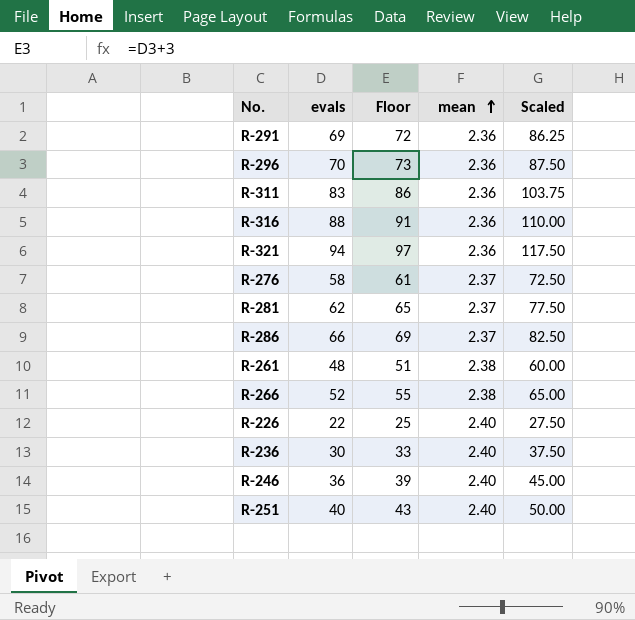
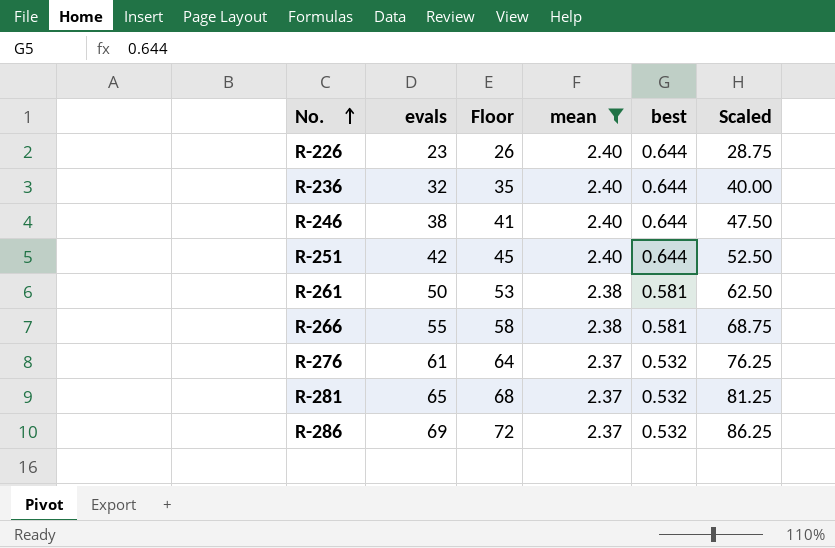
filter: none -> mean != 2.36
row order: mean ascending -> No. ascending
column best | position: none -> 5
R-226 | evals: 22 -> 23
R-226 | Floor: 25 -> 26
R-226 | Scaled: 27.50 -> 28.75
R-236 | evals: 30 -> 32
R-236 | Floor: 33 -> 35
R-236 | Scaled: 37.50 -> 40.00
R-246 | evals: 36 -> 38
R-246 | Floor: 39 -> 41
R-246 | Scaled: 45.00 -> 47.50
R-251 | evals: 40 -> 42
R-251 | Floor: 43 -> 45
R-251 | Scaled: 50.00 -> 52.50
R-261 | evals: 48 -> 50
R-261 | Floor: 51 -> 53
R-261 | Scaled: 60.00 -> 62.50
R-266 | evals: 52 -> 55
R-266 | Floor: 55 -> 58
R-266 | Scaled: 65.00 -> 68.75
R-276 | evals: 58 -> 61
R-276 | Floor: 61 -> 64
R-276 | Scaled: 72.50 -> 76.25
R-281 | evals: 62 -> 65
R-281 | Floor: 65 -> 68
R-281 | Scaled: 77.50 -> 81.25
R-286 | evals: 66 -> 69
R-286 | Floor: 69 -> 72
R-286 | Scaled: 82.50 -> 86.25

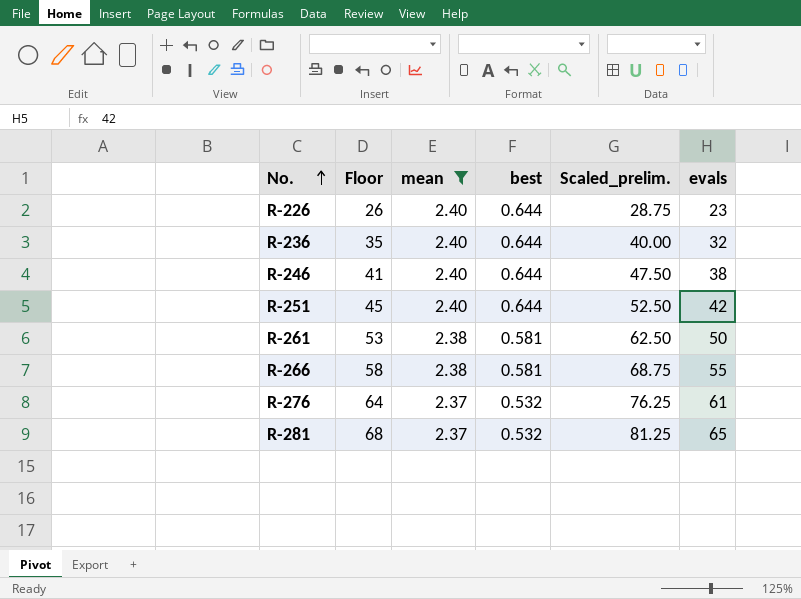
column name: Scaled -> Scaled_prelim.
column evals | position: 2 -> 6
row R-286: 69 | 72 | 2.37 | 0.532 | 86.25 -> none

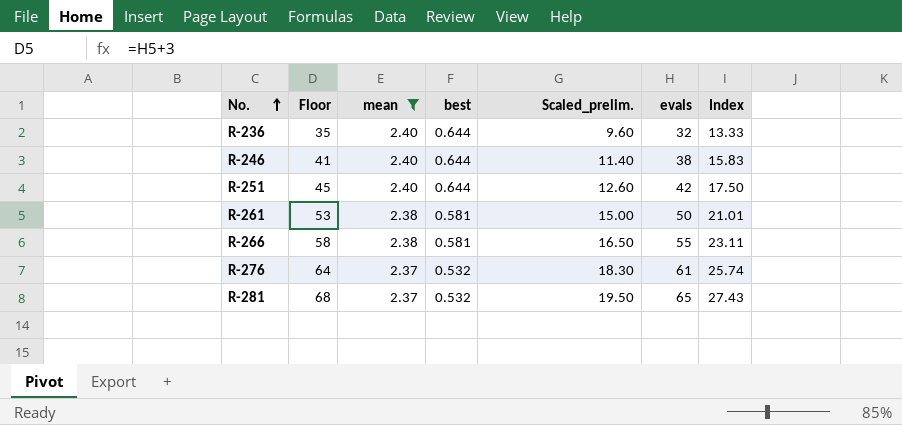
column Scaled_prelim. | formula: [evals] * 1.25 -> [evals] * 0.3
column Index | formula: none -> [evals] / [mean]
row R-226: 26 | 2.40 | 0.644 | 28.75 | 23 -> none

